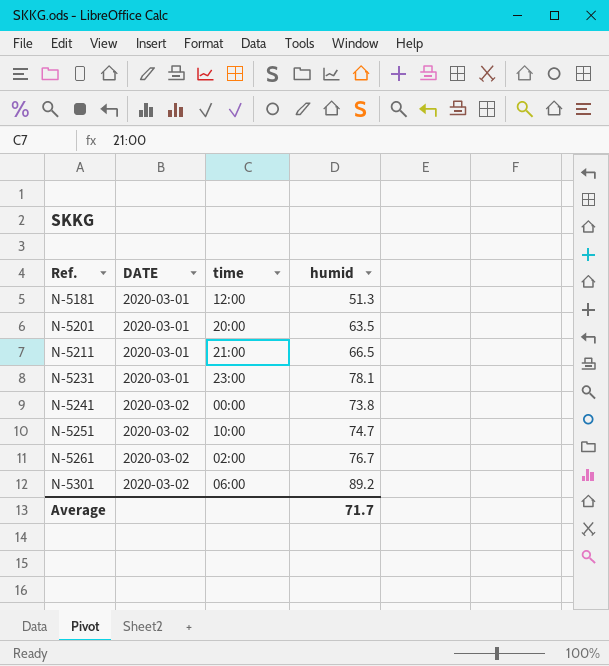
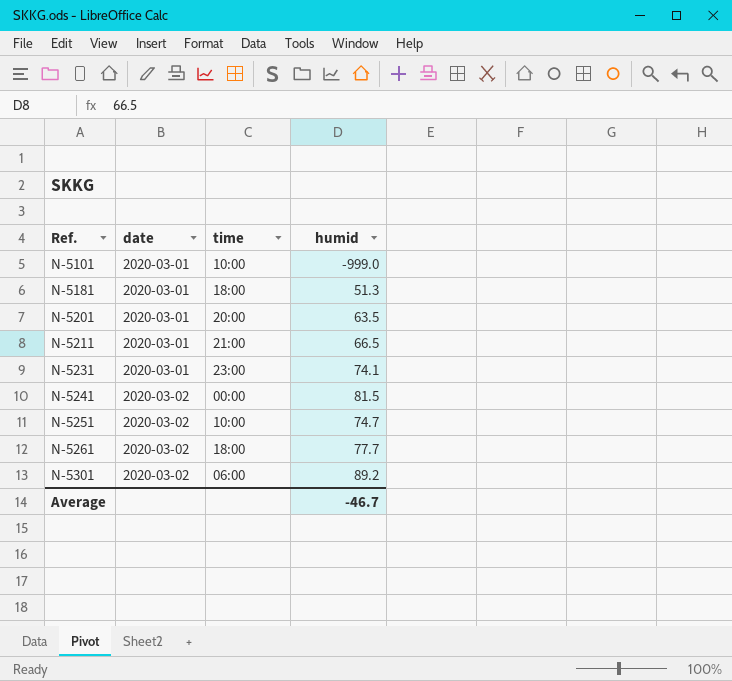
column name: DATE -> date
row N-5101: none -> 2020-03-01 | 10:00 | -999.0
N-5181 | time: 12:00 -> 18:00
N-5231 | humid: 78.1 -> 74.1
N-5241 | humid: 73.8 -> 81.5
N-5261 | time: 02:00 -> 18:00
N-5261 | humid: 76.7 -> 77.7
Average | humid: 71.7 -> -46.7

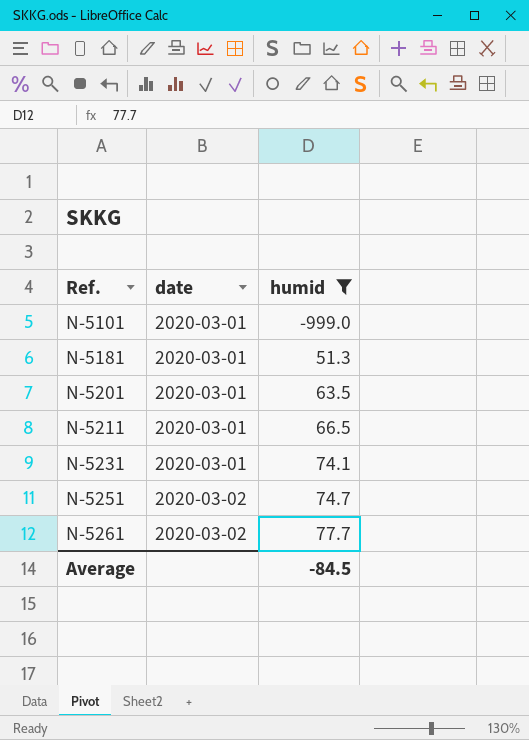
filter: none -> humid <= 77.7
column time | position: 3 -> none
Average | humid: -46.7 -> -84.5

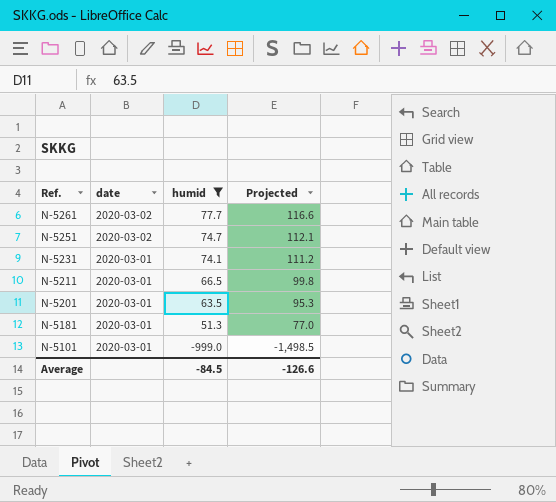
row order: Ref. ascending -> Ref. descending
column Projected | formula: none -> [humid] * 1.5

